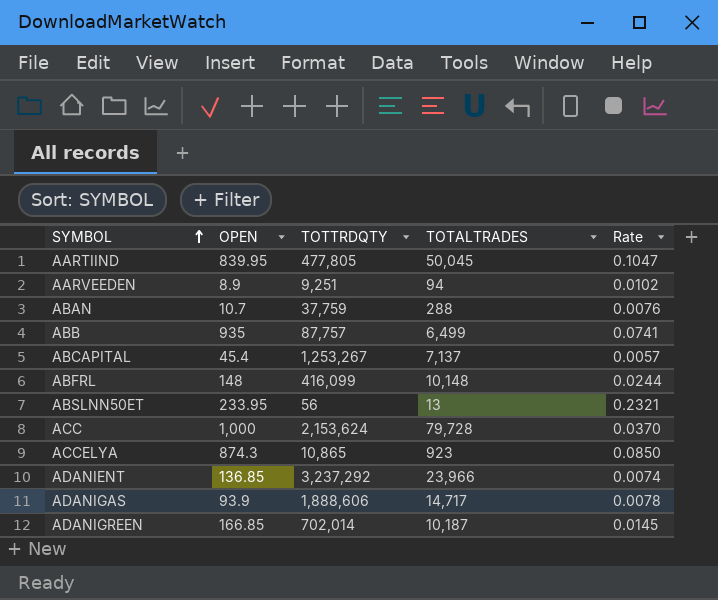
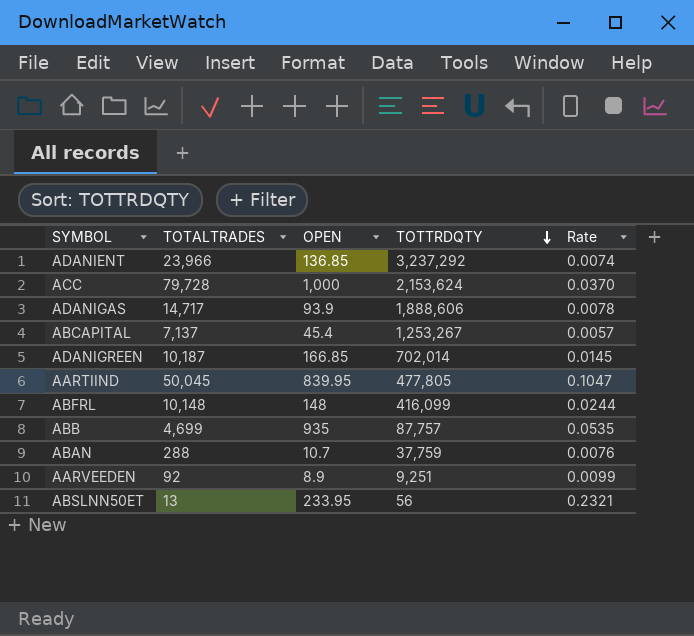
row order: SYMBOL ascending -> TOTTRDQTY descending
column TOTALTRADES | position: 4 -> 2
row ACCELYA: 874.3 | 10,865 | 923 | 0.0850 -> none
ABB | TOTALTRADES: 6,499 -> 4,699
ABB | Rate: 0.0741 -> 0.0535
AARVEEDEN | TOTALTRADES: 94 -> 92
AARVEEDEN | Rate: 0.0102 -> 0.0099

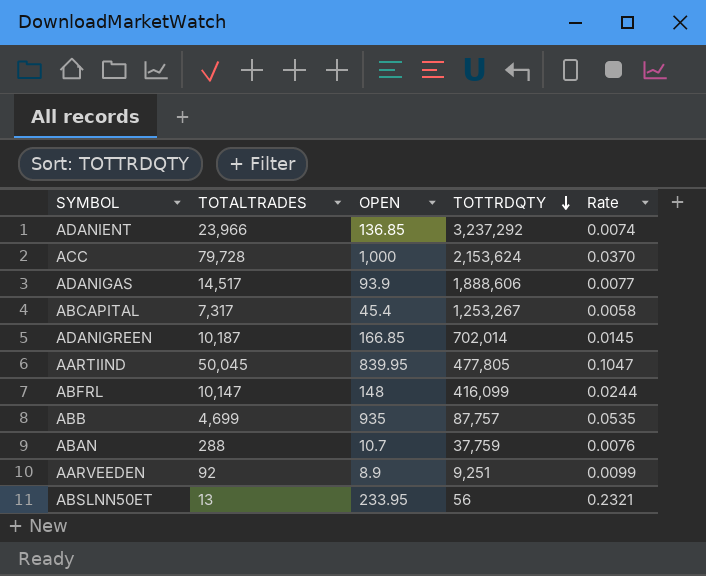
ADANIGAS | TOTALTRADES: 14,717 -> 14,517
ADANIGAS | Rate: 0.0078 -> 0.0077
ABCAPITAL | TOTALTRADES: 7,137 -> 7,317
ABCAPITAL | Rate: 0.0057 -> 0.0058
ABFRL | TOTALTRADES: 10,148 -> 10,147

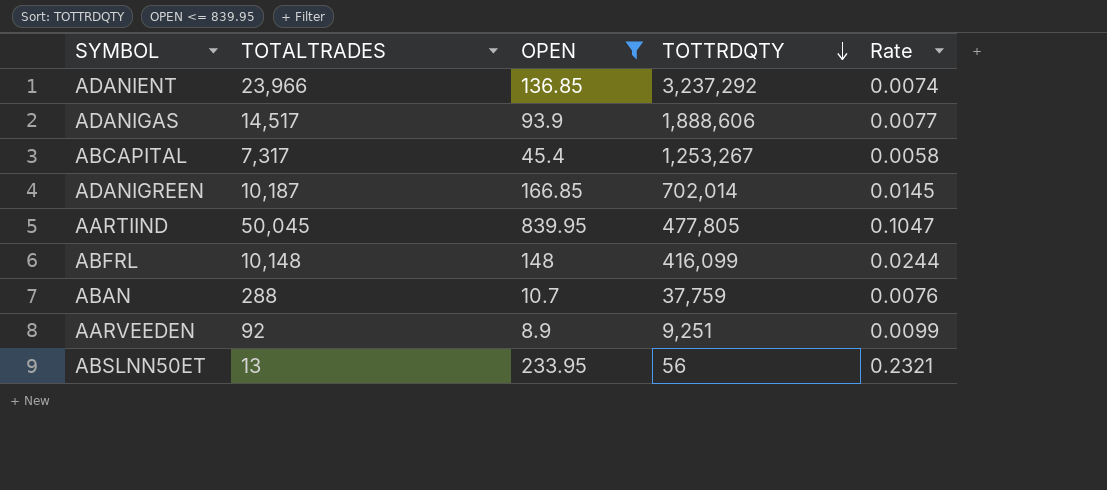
filter: none -> OPEN <= 839.95
ABFRL | TOTALTRADES: 10,147 -> 10,148

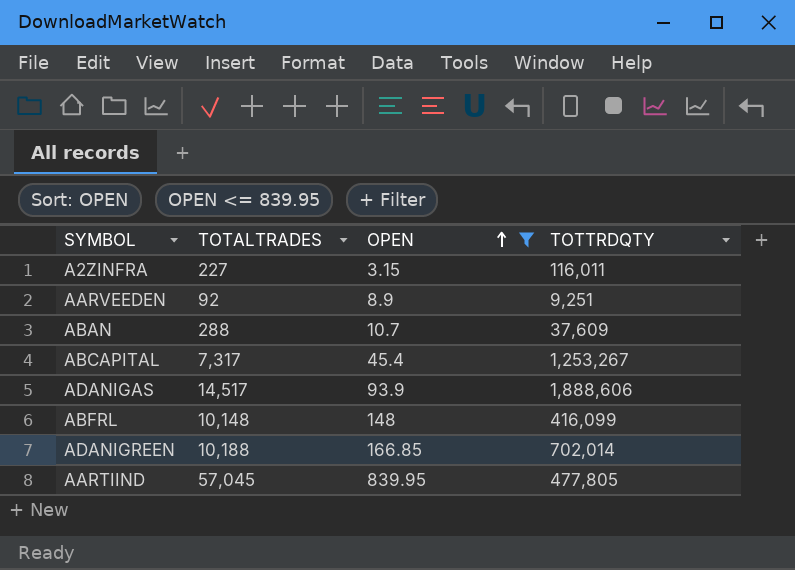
row order: TOTTRDQTY descending -> OPEN ascending
column Rate | formula: [TOTALTRADES] / [TOTTRDQTY] -> none
row ADANIENT: 23,966 | 136.85 | 3,237,292 | 0.0074 -> none
row ABSLNN50ET: 13 | 233.95 | 56 | 0.2321 -> none
row A2ZINFRA: none -> 227 | 3.15 | 116,011
ABAN | TOTTRDQTY: 37,759 -> 37,609
ADANIGREEN | TOTALTRADES: 10,187 -> 10,188
AARTIIND | TOTALTRADES: 50,045 -> 57,045

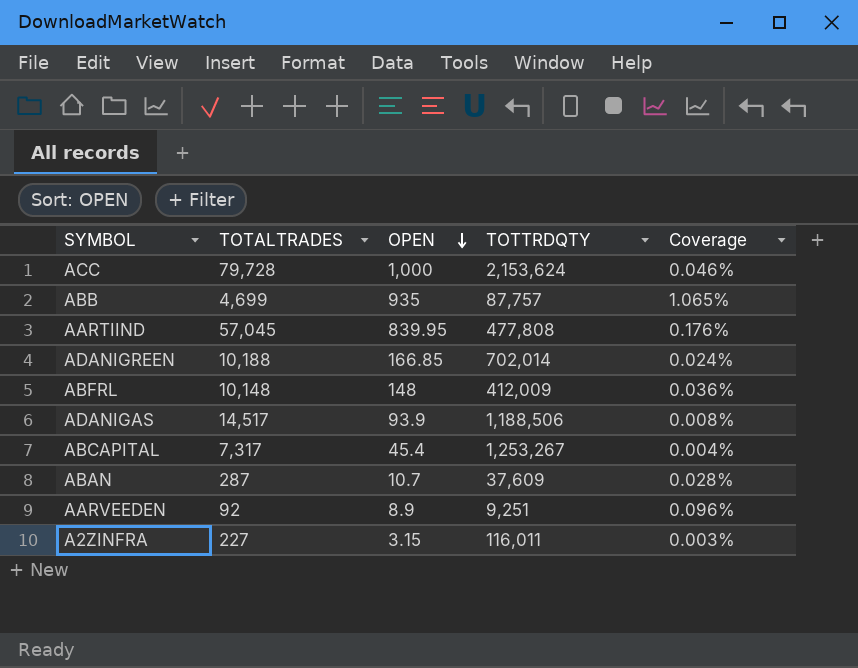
filter: OPEN <= 839.95 -> none
row order: OPEN ascending -> OPEN descending
column Coverage | formula: none -> [OPEN] / [TOTTRDQTY]
AARTIIND | TOTTRDQTY: 477,805 -> 477,808
ABFRL | TOTTRDQTY: 416,099 -> 412,009
ADANIGAS | TOTTRDQTY: 1,888,606 -> 1,188,506
ABAN | TOTALTRADES: 288 -> 287

